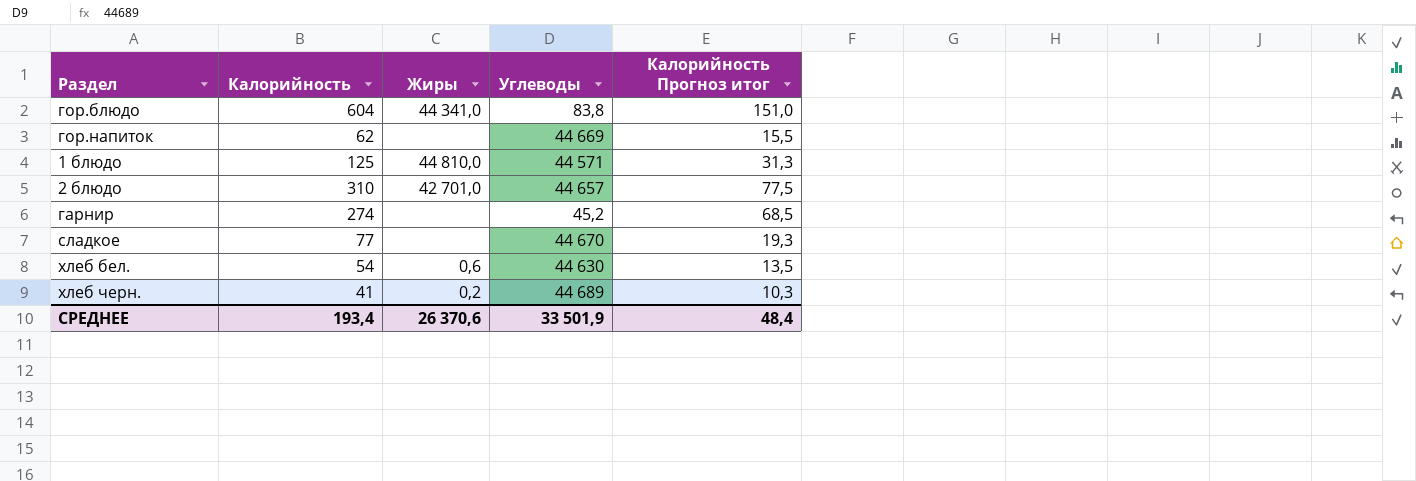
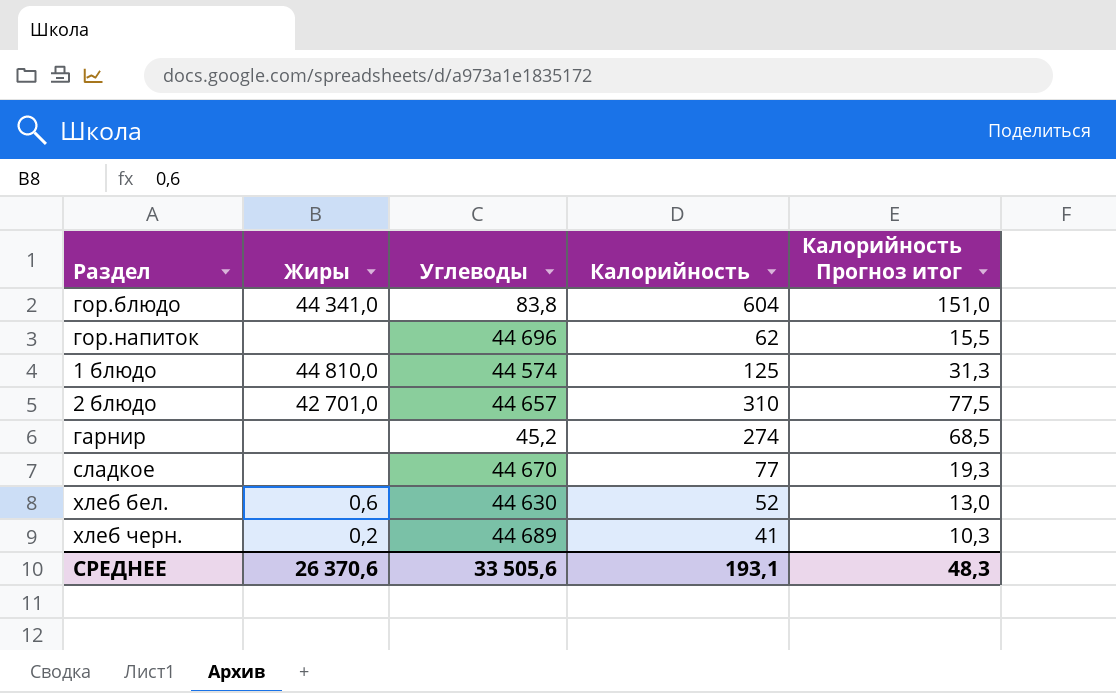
column Калорийность | position: 2 -> 4
гор.напиток | Углеводы: 44 669 -> 44 696
1 блюдо | Углеводы: 44 571 -> 44 574
хлеб бел. | Калорийность: 54 -> 52
хлеб бел. | Калорийность Прогноз итог: 13,5 -> 13,0
СРЕДНЕЕ | Углеводы: 33 501,9 -> 33 505,6
СРЕДНЕЕ | Калорийность: 193,4 -> 193,1
СРЕДНЕЕ | Калорийность Прогноз итог: 48,4 -> 48,3

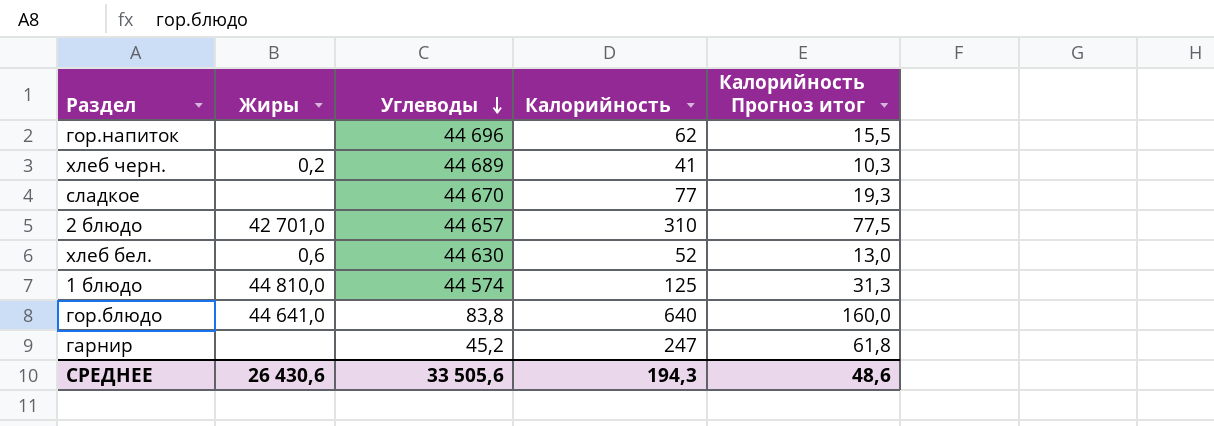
row order: none -> Углеводы descending
гор.блюдо | Жиры: 44 341,0 -> 44 641,0
гор.блюдо | Калорийность: 604 -> 640
гор.блюдо | Калорийность Прогноз итог: 151,0 -> 160,0
гарнир | Калорийность: 274 -> 247
гарнир | Калорийность Прогноз итог: 68,5 -> 61,8
СРЕДНЕЕ | Жиры: 26 370,6 -> 26 430,6
СРЕДНЕЕ | Калорийность: 193,1 -> 194,3
СРЕДНЕЕ | Калорийность Прогноз итог: 48,3 -> 48,6

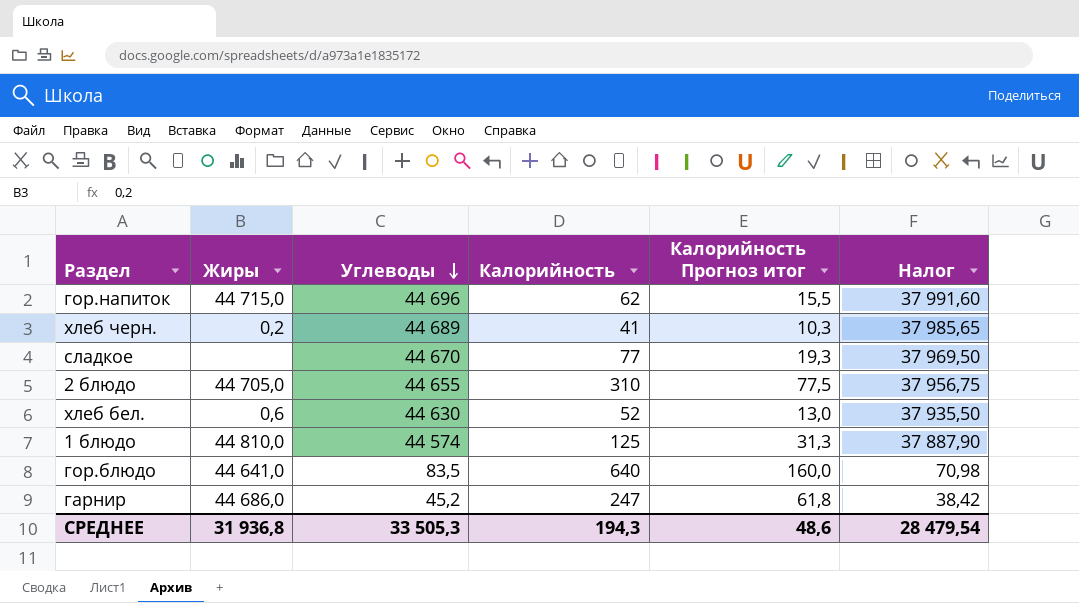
column Налог | formula: none -> [Углеводы] * 0,85
гор.напиток | Жиры: none -> 44 715,0
2 блюдо | Жиры: 42 701,0 -> 44 705,0
2 блюдо | Углеводы: 44 657 -> 44 655
гор.блюдо | Углеводы: 83,8 -> 83,5
гарнир | Жиры: none -> 44 686,0
СРЕДНЕЕ | Жиры: 26 430,6 -> 31 936,8
СРЕДНЕЕ | Углеводы: 33 505,6 -> 33 505,3

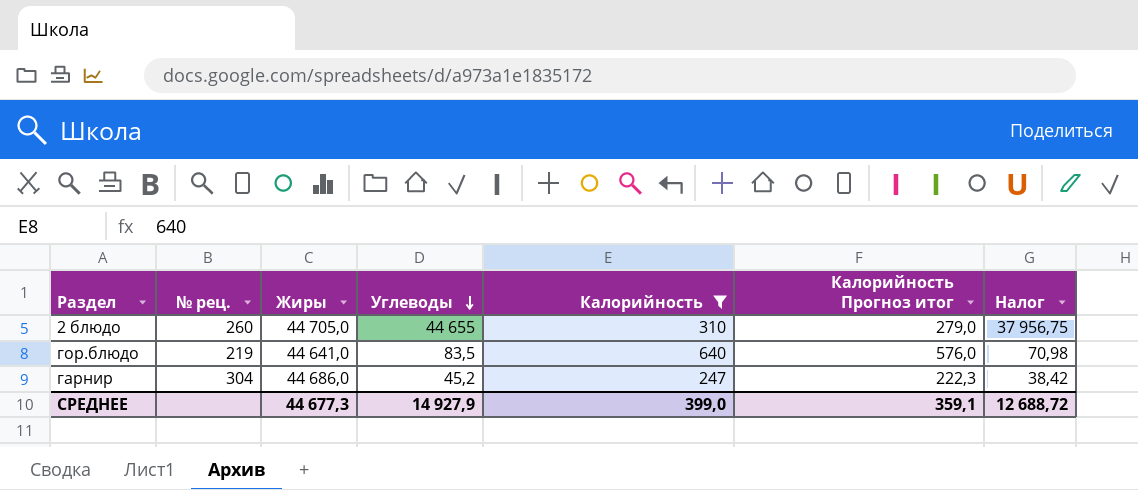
filter: none -> Калорийность >= 247
column № рец. | position: none -> 2
column Калорийность Прогноз итог | formula: [Калорийность] * 0,25 -> [Калорийность] * 0,9
СРЕДНЕЕ | Жиры: 31 936,8 -> 44 677,3
СРЕДНЕЕ | Углеводы: 33 505,3 -> 14 927,9
СРЕДНЕЕ | Калорийность: 194,3 -> 399,0
СРЕДНЕЕ | Калорийность Прогноз итог: 48,6 -> 359,1
СРЕДНЕЕ | Налог: 28 479,54 -> 12 688,72

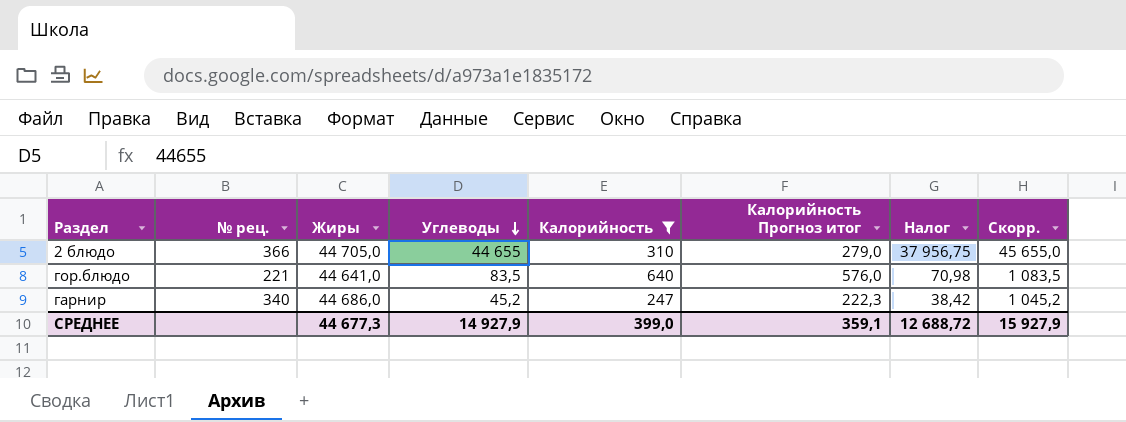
column Скорр. | formula: none -> [Углеводы] + 1000
2 блюдо | № рец.: 260 -> 366
гор.блюдо | № рец.: 219 -> 221
гарнир | № рец.: 304 -> 340

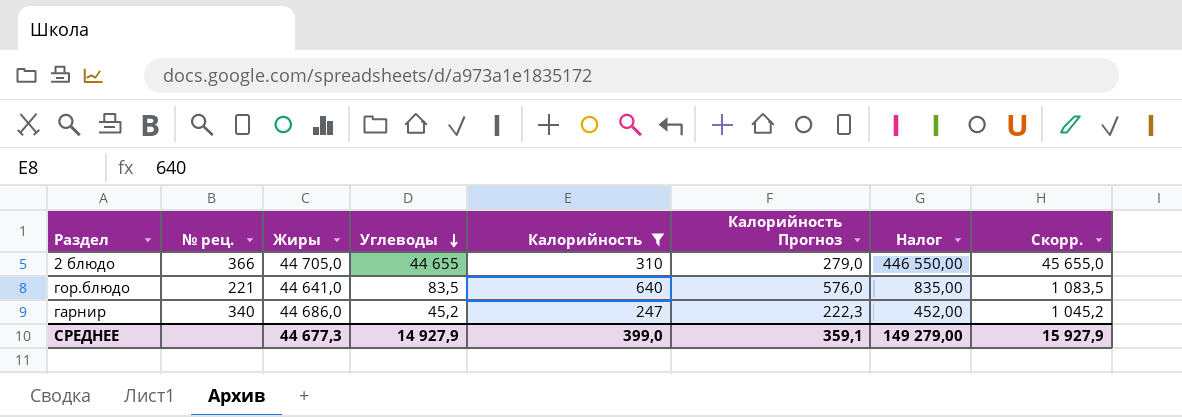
column name: Калорийность Прогноз итог -> Калорийность Прогноз
column Налог | formula: [Углеводы] * 0,85 -> [Углеводы] * 10
СРЕДНЕЕ | Налог: 12 688,72 -> 149 279,00

